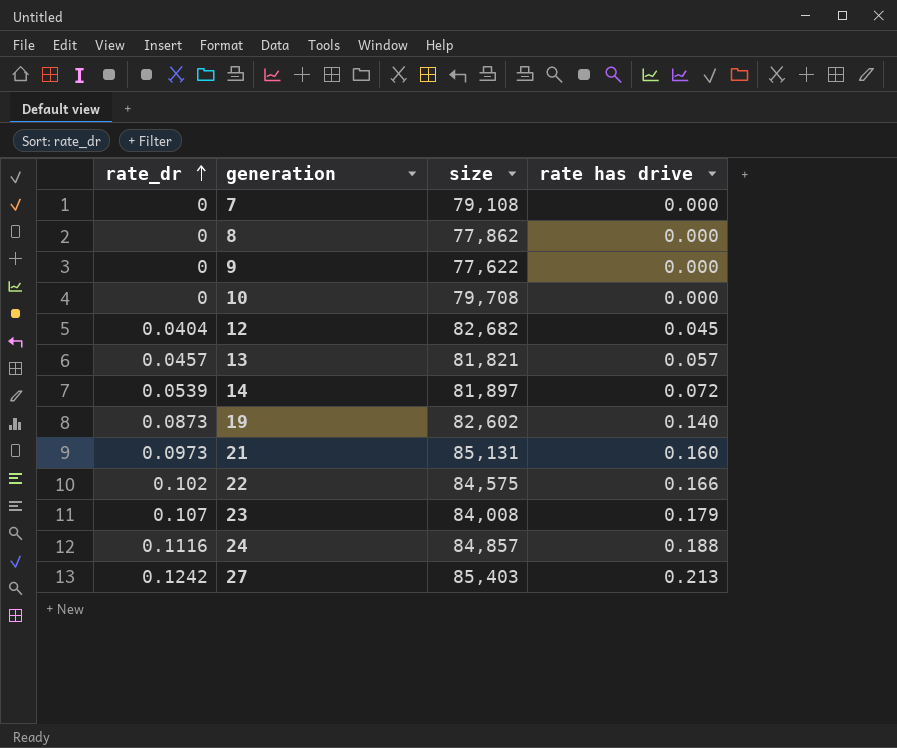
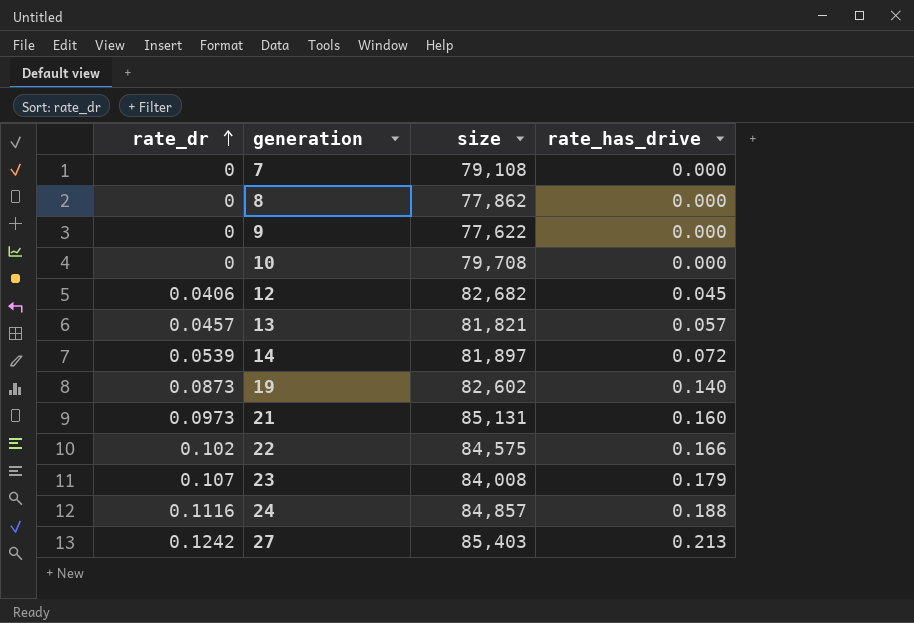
column name: rate has drive -> rate_has_drive
12 | rate_dr: 0.0404 -> 0.0406

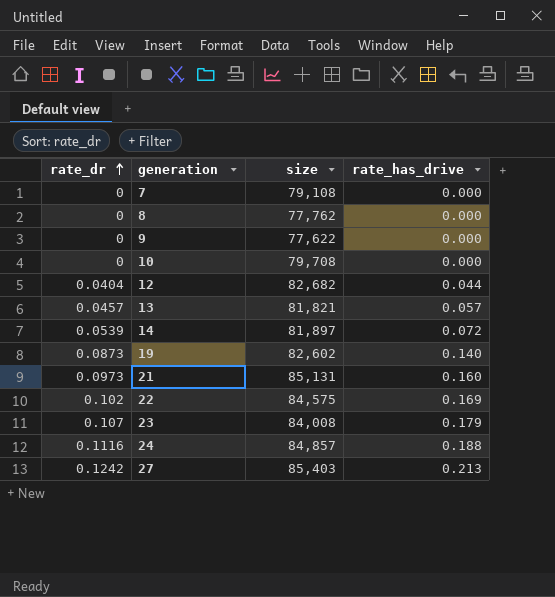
8 | size: 77,862 -> 77,762
12 | rate_dr: 0.0406 -> 0.0404
12 | rate_has_drive: 0.045 -> 0.044
22 | rate_has_drive: 0.166 -> 0.169

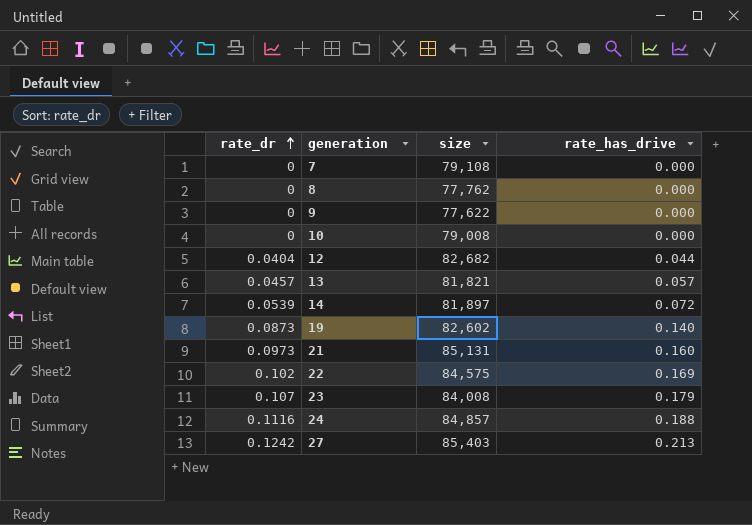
10 | size: 79,708 -> 79,008

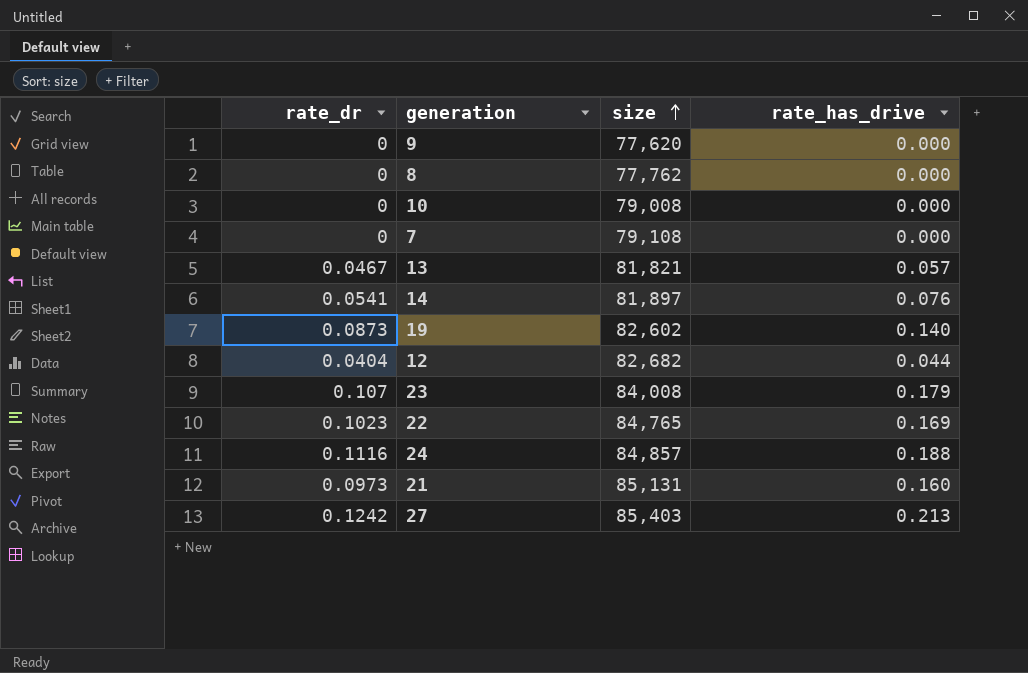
row order: rate_dr ascending -> size ascending
9 | size: 77,622 -> 77,620
13 | rate_dr: 0.0457 -> 0.0467
14 | rate_dr: 0.0539 -> 0.0541
14 | rate_has_drive: 0.072 -> 0.076
22 | rate_dr: 0.102 -> 0.1023
22 | size: 84,575 -> 84,765

